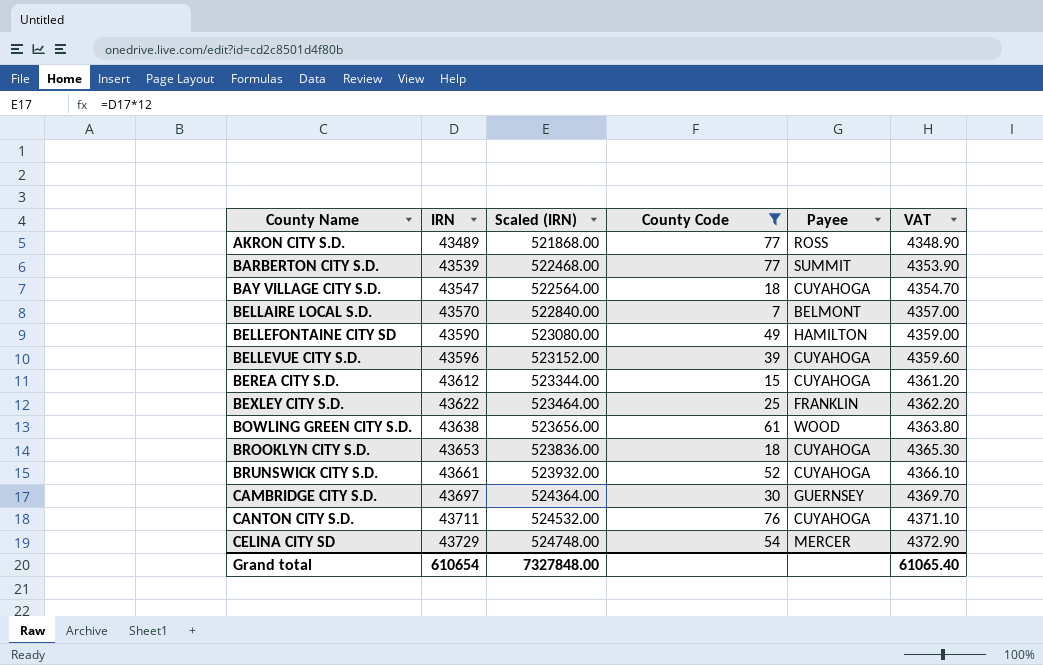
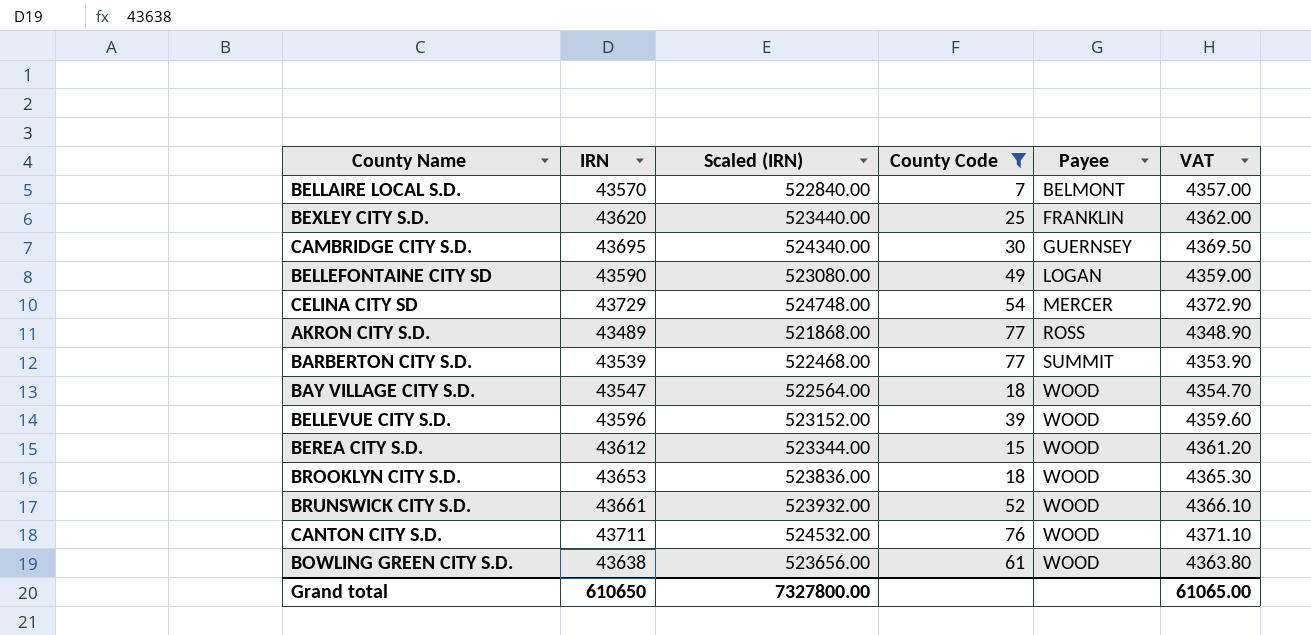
row order: County Name ascending -> Payee ascending
BEXLEY CITY S.D. | IRN: 43622 -> 43620
BEXLEY CITY S.D. | Scaled (IRN): 523464.00 -> 523440.00
BEXLEY CITY S.D. | VAT: 4362.20 -> 4362.00
CAMBRIDGE CITY S.D. | IRN: 43697 -> 43695
CAMBRIDGE CITY S.D. | Scaled (IRN): 524364.00 -> 524340.00
CAMBRIDGE CITY S.D. | VAT: 4369.70 -> 4369.50
BELLEFONTAINE CITY SD | Payee: HAMILTON -> LOGAN
BAY VILLAGE CITY S.D. | Payee: CUYAHOGA -> WOOD
BELLEVUE CITY S.D. | Payee: CUYAHOGA -> WOOD
BEREA CITY S.D. | Payee: CUYAHOGA -> WOOD
BROOKLYN CITY S.D. | Payee: CUYAHOGA -> WOOD
BRUNSWICK CITY S.D. | Payee: CUYAHOGA -> WOOD
CANTON CITY S.D. | Payee: CUYAHOGA -> WOOD
Grand total | IRN: 610654 -> 610650
Grand total | Scaled (IRN): 7327848.00 -> 7327800.00
Grand total | VAT: 61065.40 -> 61065.00

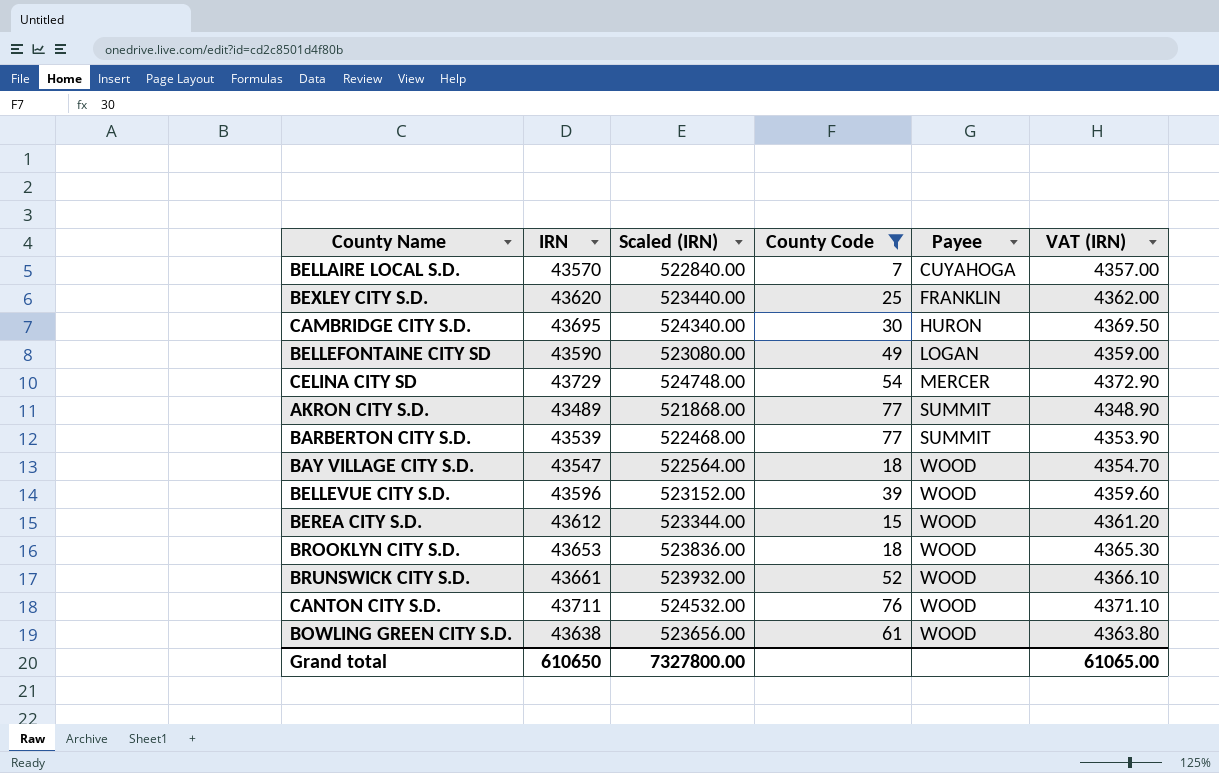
column name: VAT -> VAT (IRN)
BELLAIRE LOCAL S.D. | Payee: BELMONT -> CUYAHOGA
CAMBRIDGE CITY S.D. | Payee: GUERNSEY -> HURON
AKRON CITY S.D. | Payee: ROSS -> SUMMIT

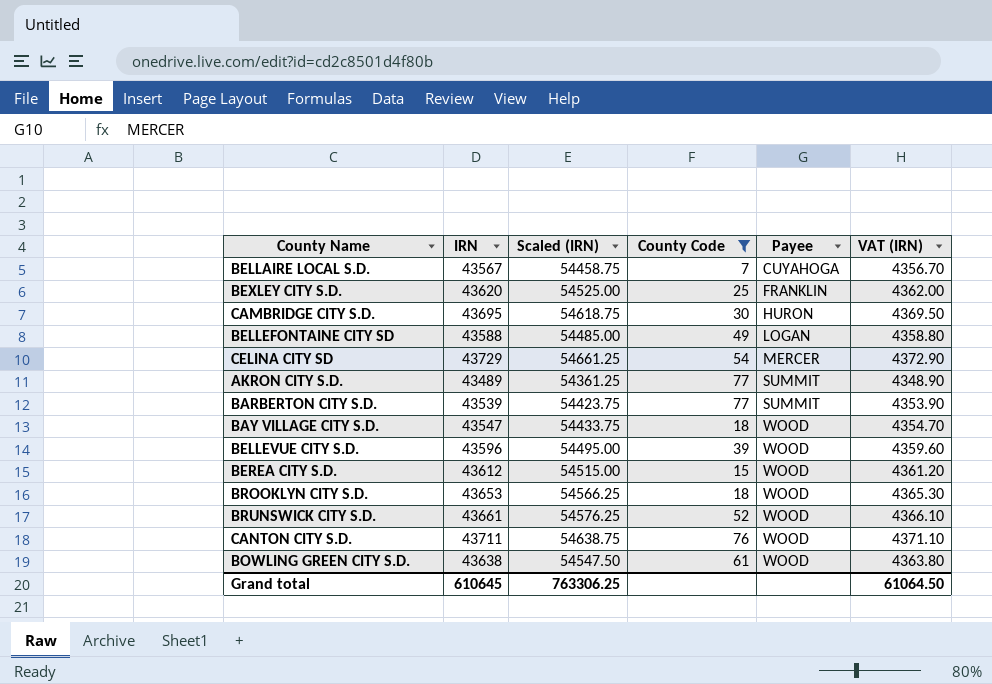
column Scaled (IRN) | formula: [IRN] * 12 -> [IRN] * 1.25
BELLAIRE LOCAL S.D. | IRN: 43570 -> 43567
BELLAIRE LOCAL S.D. | VAT (IRN): 4357.00 -> 4356.70
BELLEFONTAINE CITY SD | IRN: 43590 -> 43588
BELLEFONTAINE CITY SD | VAT (IRN): 4359.00 -> 4358.80
Grand total | IRN: 610650 -> 610645
Grand total | Scaled (IRN): 7327800.00 -> 763306.25
Grand total | VAT (IRN): 61065.00 -> 61064.50

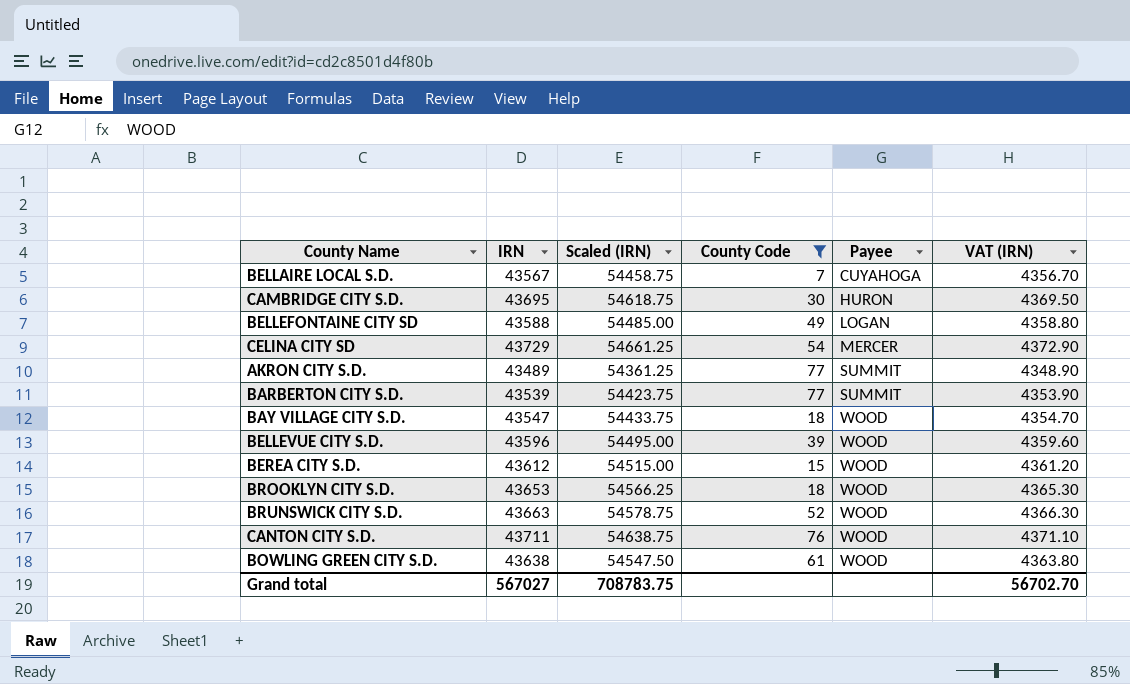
row BEXLEY CITY S.D.: 43620 | 54525.00 | 25 | FRANKLIN | 4362.00 -> none
BRUNSWICK CITY S.D. | IRN: 43661 -> 43663
BRUNSWICK CITY S.D. | Scaled (IRN): 54576.25 -> 54578.75
BRUNSWICK CITY S.D. | VAT (IRN): 4366.10 -> 4366.30
Grand total | IRN: 610645 -> 567027
Grand total | Scaled (IRN): 763306.25 -> 708783.75
Grand total | VAT (IRN): 61064.50 -> 56702.70

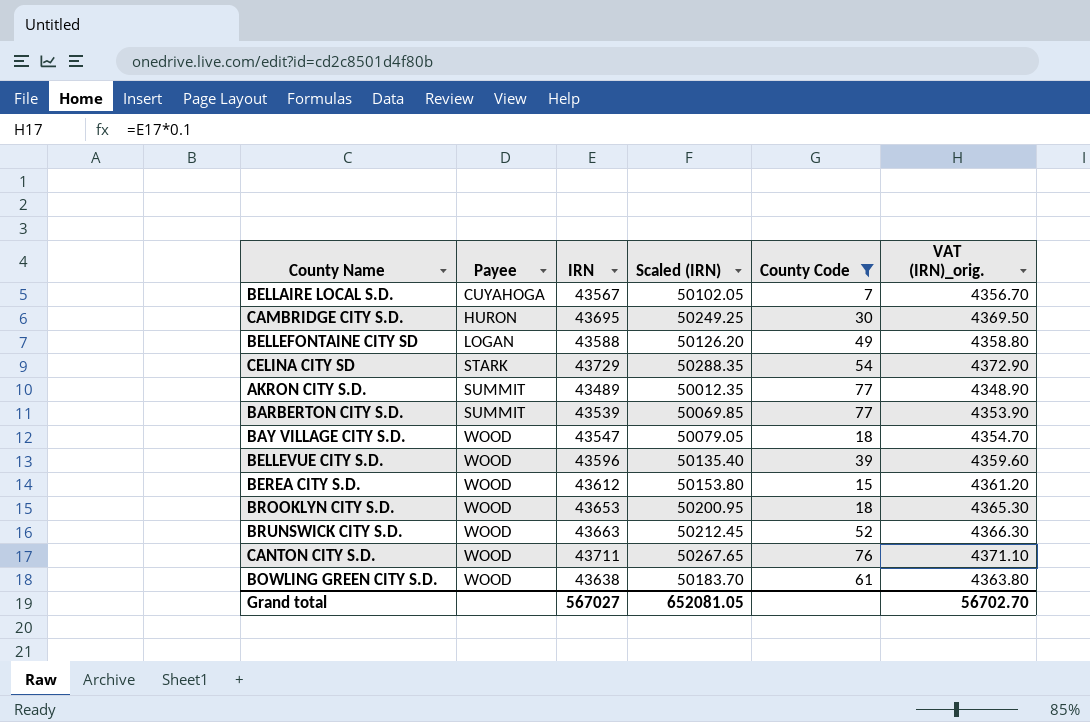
column Payee | position: 5 -> 2
column Scaled (IRN) | formula: [IRN] * 1.25 -> [IRN] * 1.15
column name: VAT (IRN) -> VAT (IRN)_orig.
CELINA CITY SD | Payee: MERCER -> STARK
Grand total | Scaled (IRN): 708783.75 -> 652081.05

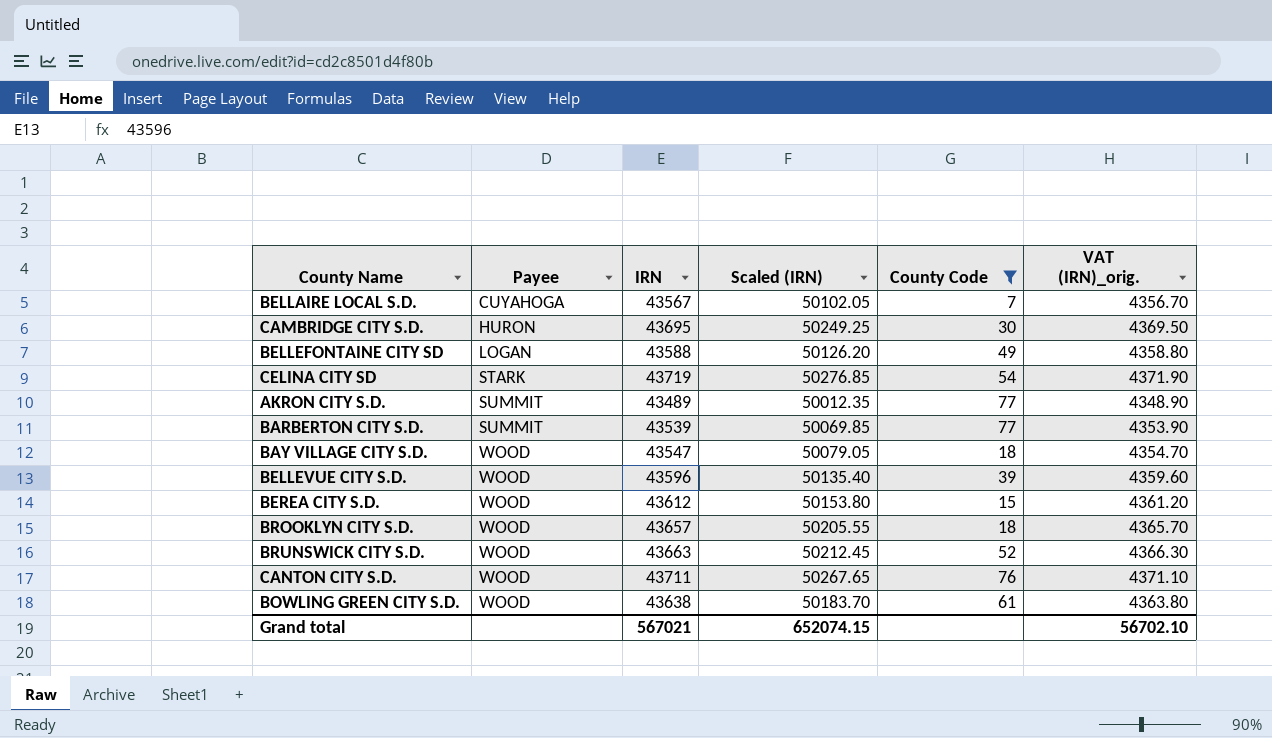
CELINA CITY SD | IRN: 43729 -> 43719
CELINA CITY SD | Scaled (IRN): 50288.35 -> 50276.85
CELINA CITY SD | VAT (IRN)_orig.: 4372.90 -> 4371.90
BROOKLYN CITY S.D. | IRN: 43653 -> 43657
BROOKLYN CITY S.D. | Scaled (IRN): 50200.95 -> 50205.55
BROOKLYN CITY S.D. | VAT (IRN)_orig.: 4365.30 -> 4365.70
Grand total | IRN: 567027 -> 567021
Grand total | Scaled (IRN): 652081.05 -> 652074.15
Grand total | VAT (IRN)_orig.: 56702.70 -> 56702.10

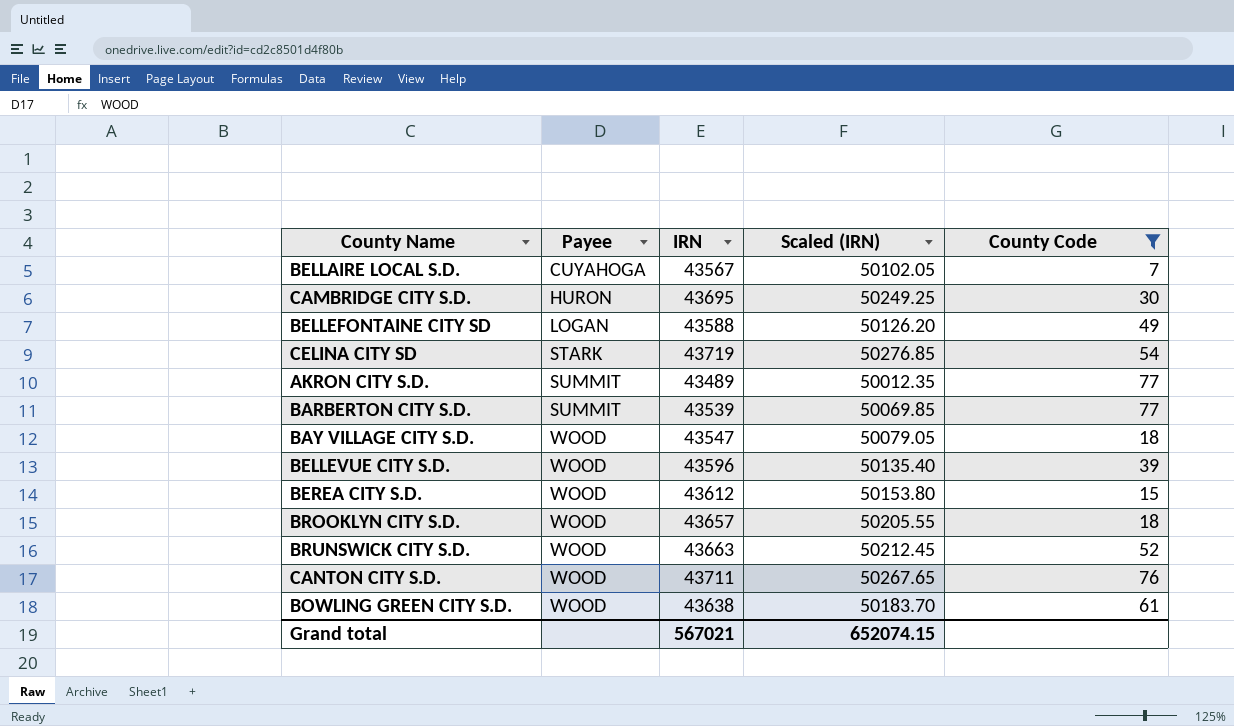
column VAT (IRN)_orig. | formula: [IRN] * 0.1 -> none

